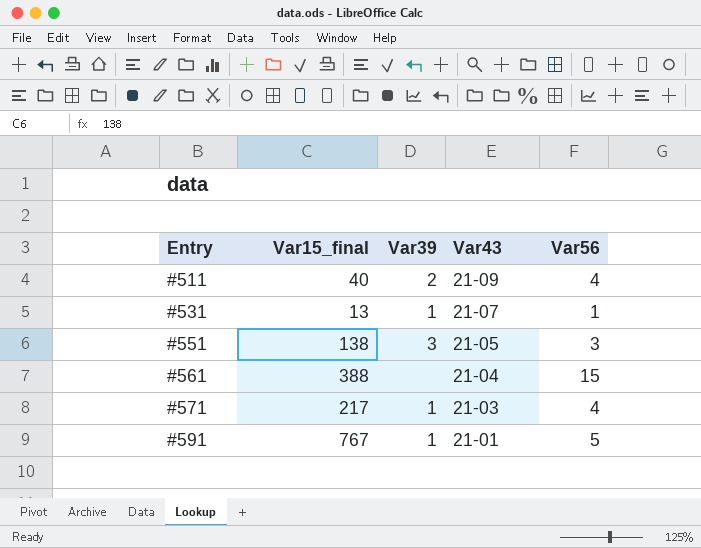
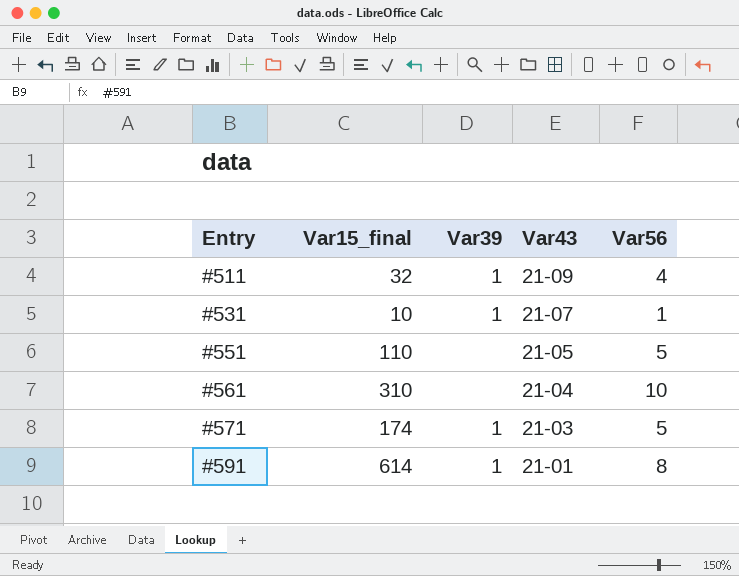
#511 | Var15_final: 40 -> 32
#511 | Var39: 2 -> 1
#531 | Var15_final: 13 -> 10
#551 | Var15_final: 138 -> 110
#551 | Var39: 3 -> none
#551 | Var56: 3 -> 5
#561 | Var15_final: 388 -> 310
#561 | Var56: 15 -> 10
#571 | Var15_final: 217 -> 174
#571 | Var56: 4 -> 5
#591 | Var15_final: 767 -> 614
#591 | Var56: 5 -> 8

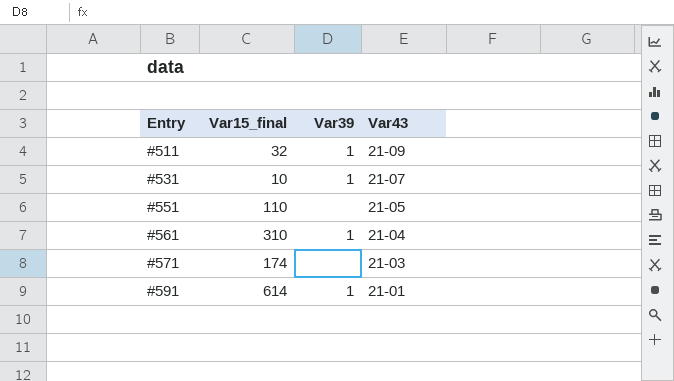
column Var56 | position: 5 -> none
#561 | Var39: none -> 1
#571 | Var39: 1 -> none

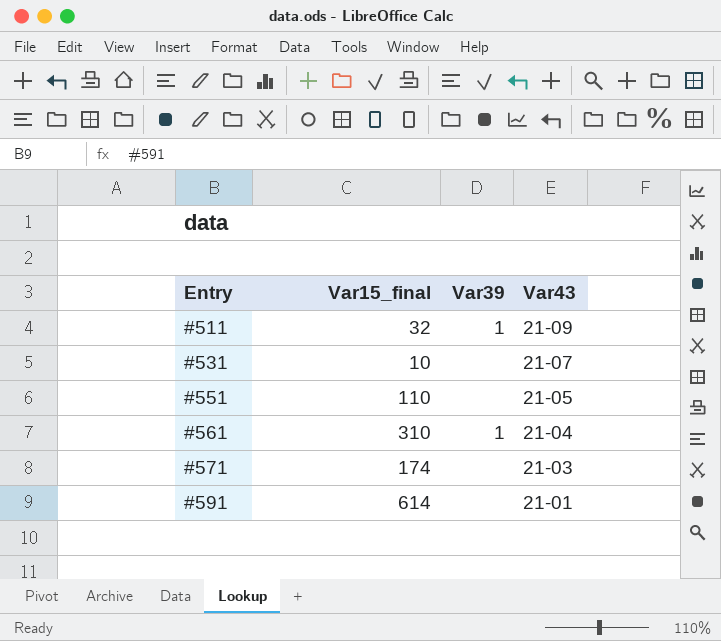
#531 | Var39: 1 -> none
#591 | Var39: 1 -> none

